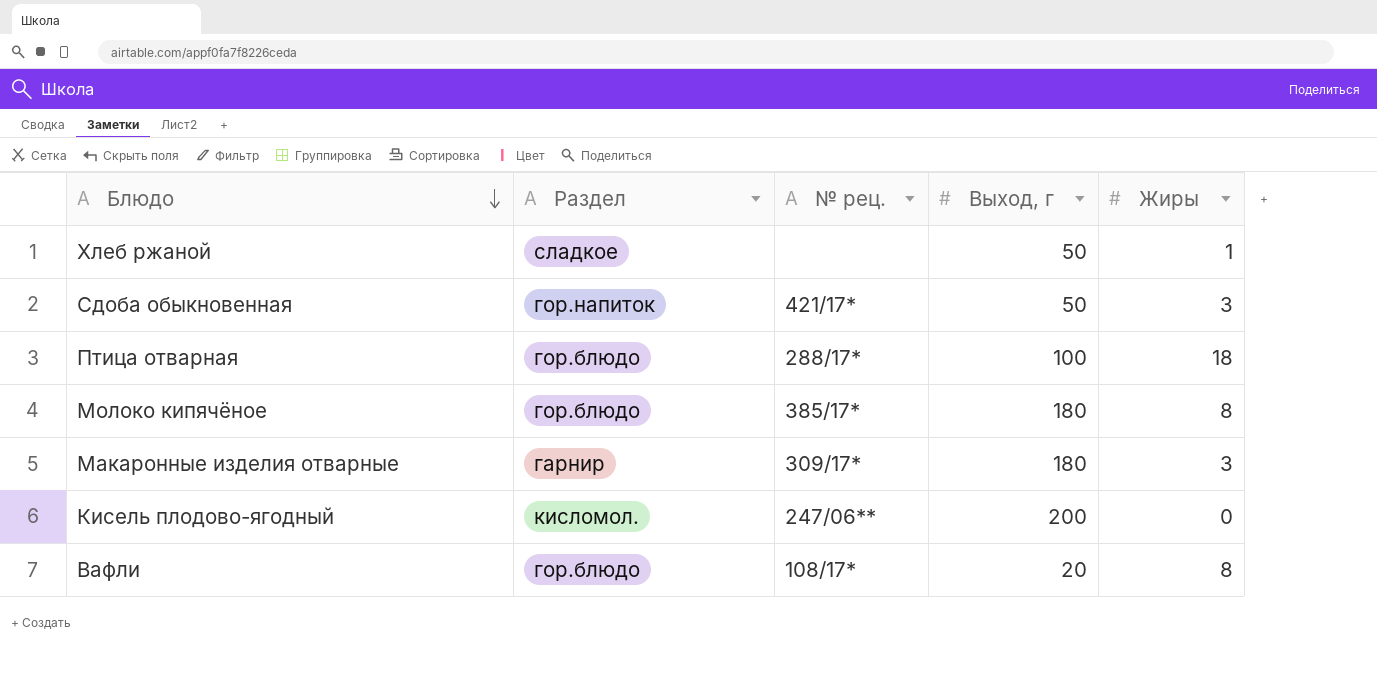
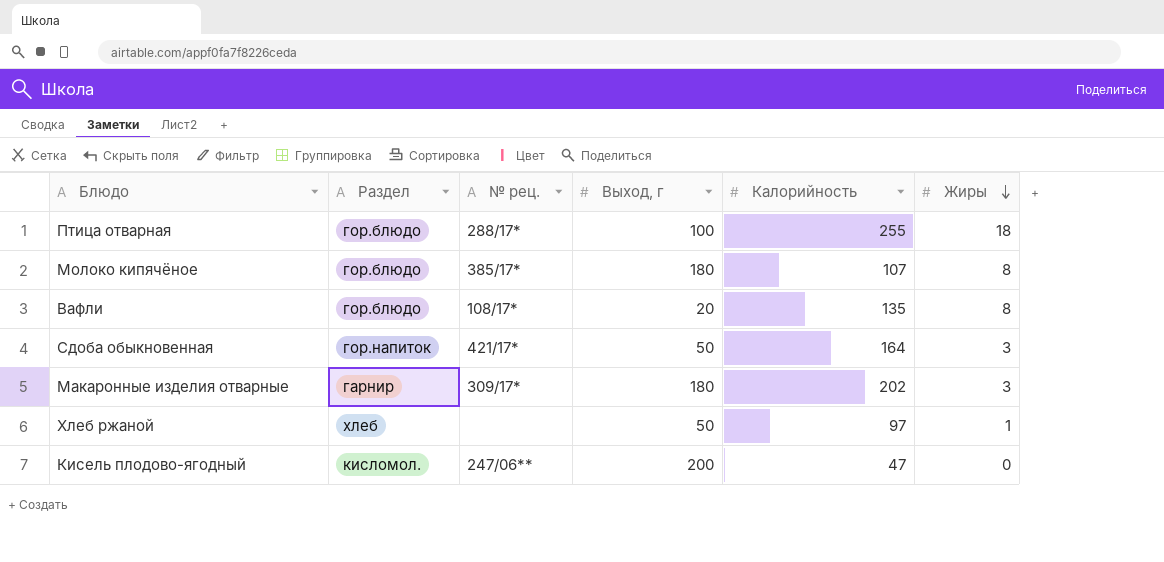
row order: Блюдо descending -> Жиры descending
column Калорийность | position: none -> 5
Хлеб ржаной | Раздел: сладкое -> хлеб

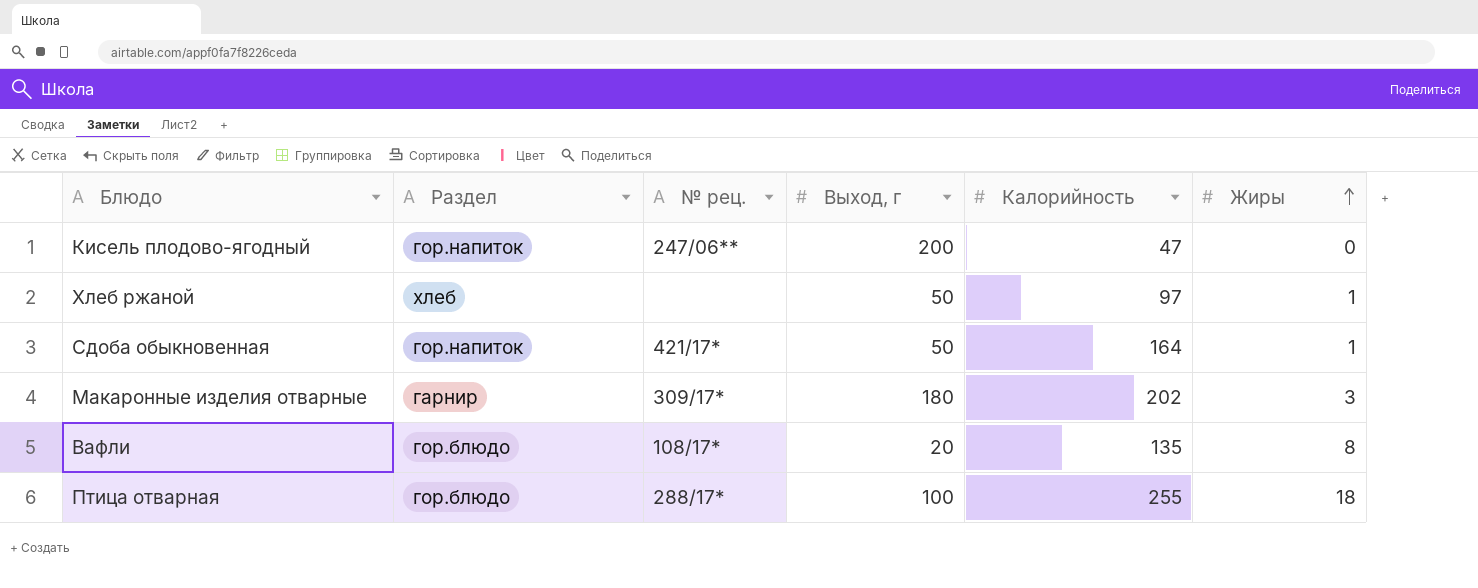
row order: Жиры descending -> Жиры ascending
row Молоко кипячёное: гор.блюдо | 385/17* | 180 | 107 | 8 -> none
Кисель плодово-ягодный | Раздел: кисломол. -> гор.напиток
Сдоба обыкновенная | Жиры: 3 -> 1

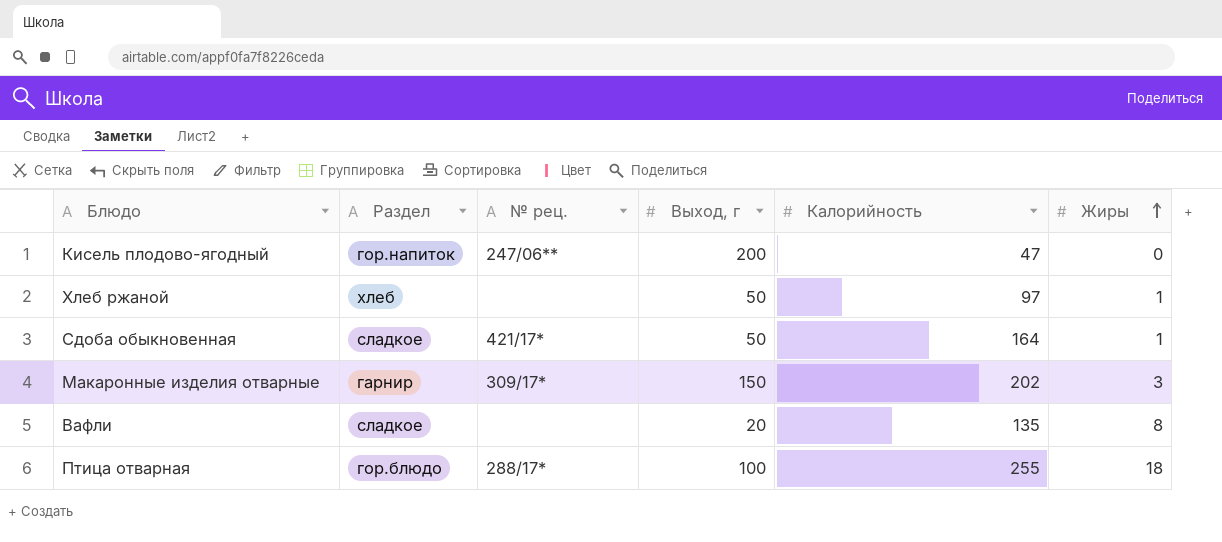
Сдоба обыкновенная | Раздел: гор.напиток -> сладкое
Макаронные изделия отварные | Выход, г: 180 -> 150
Вафли | Раздел: гор.блюдо -> сладкое
Вафли | № рец.: 108/17* -> none

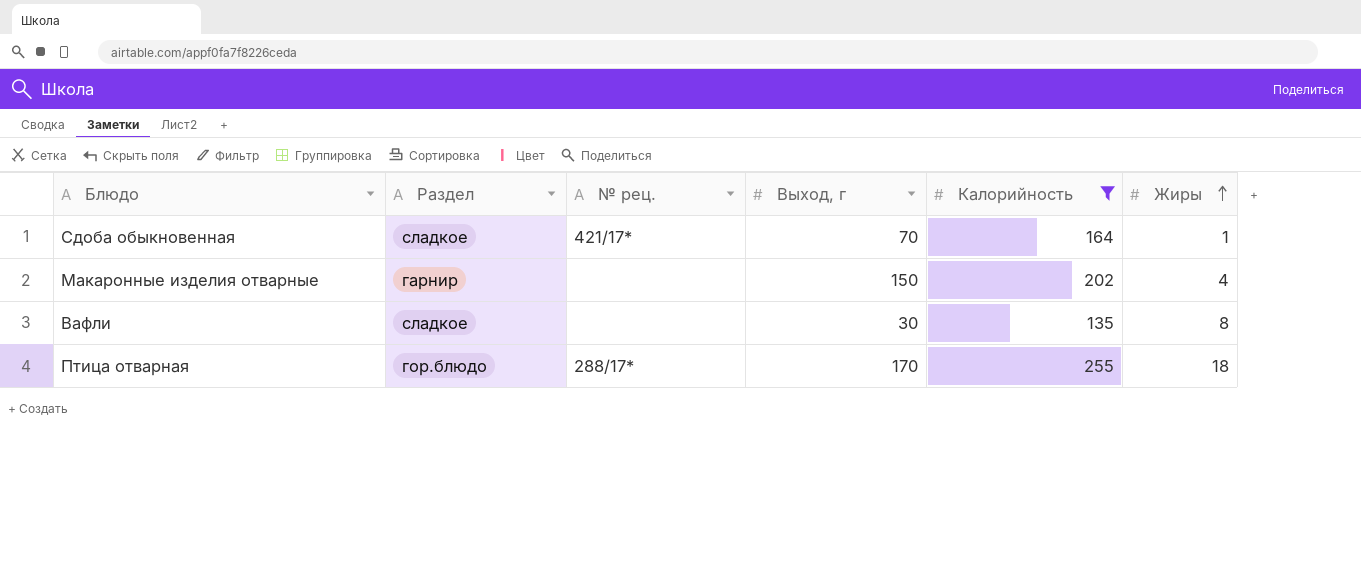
filter: none -> Калорийность >= 135
Сдоба обыкновенная | Выход, г: 50 -> 70
Макаронные изделия отварные | № рец.: 309/17* -> none
Макаронные изделия отварные | Жиры: 3 -> 4
Вафли | Выход, г: 20 -> 30
Птица отварная | Выход, г: 100 -> 170

